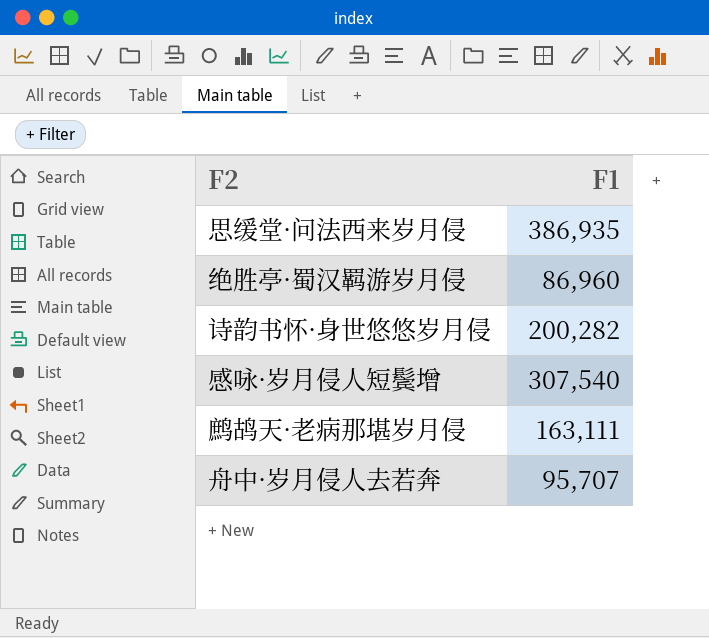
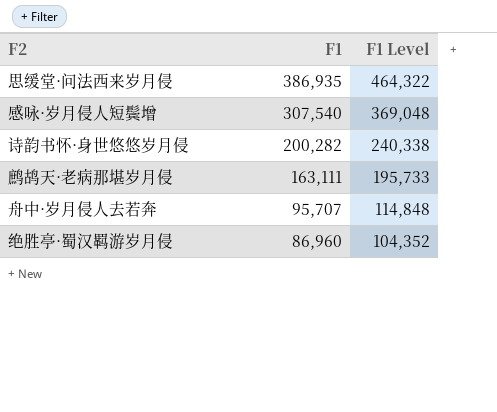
row order: none -> F1 descending
column F1 Level | formula: none -> [F1] * 1.2

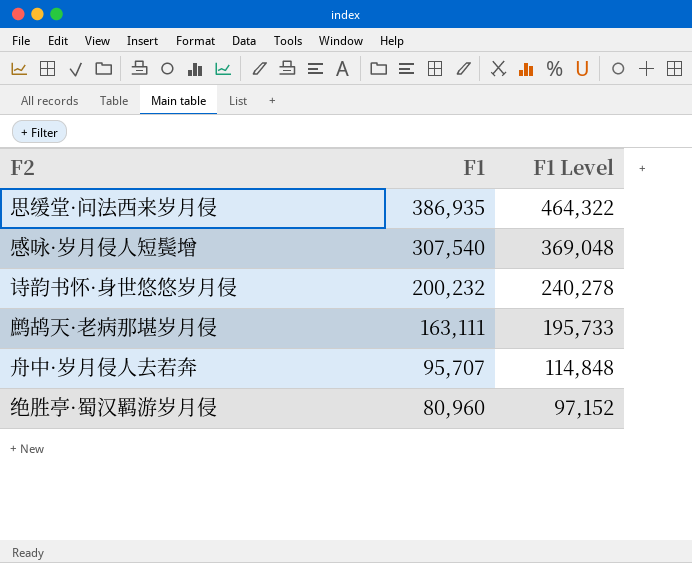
诗韵书怀·身世悠悠岁月侵 | F1: 200,282 -> 200,232
诗韵书怀·身世悠悠岁月侵 | F1 Level: 240,338 -> 240,278
绝胜亭·蜀汉羁游岁月侵 | F1: 86,960 -> 80,960
绝胜亭·蜀汉羁游岁月侵 | F1 Level: 104,352 -> 97,152

